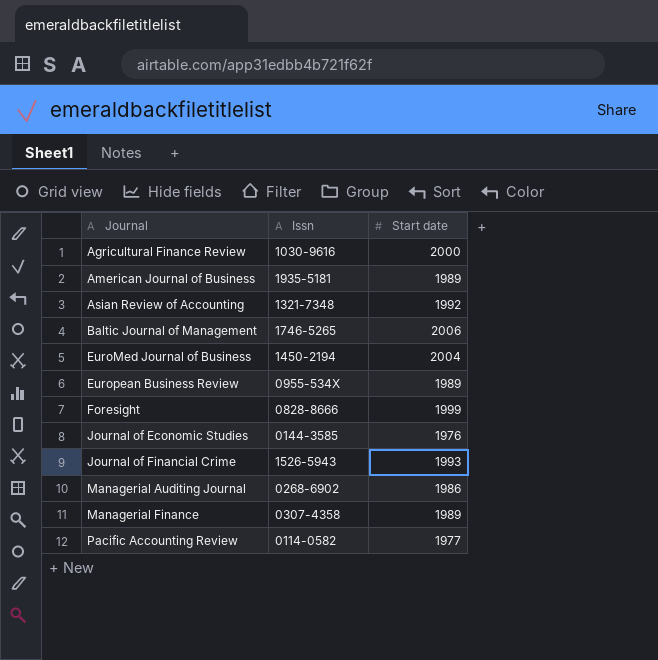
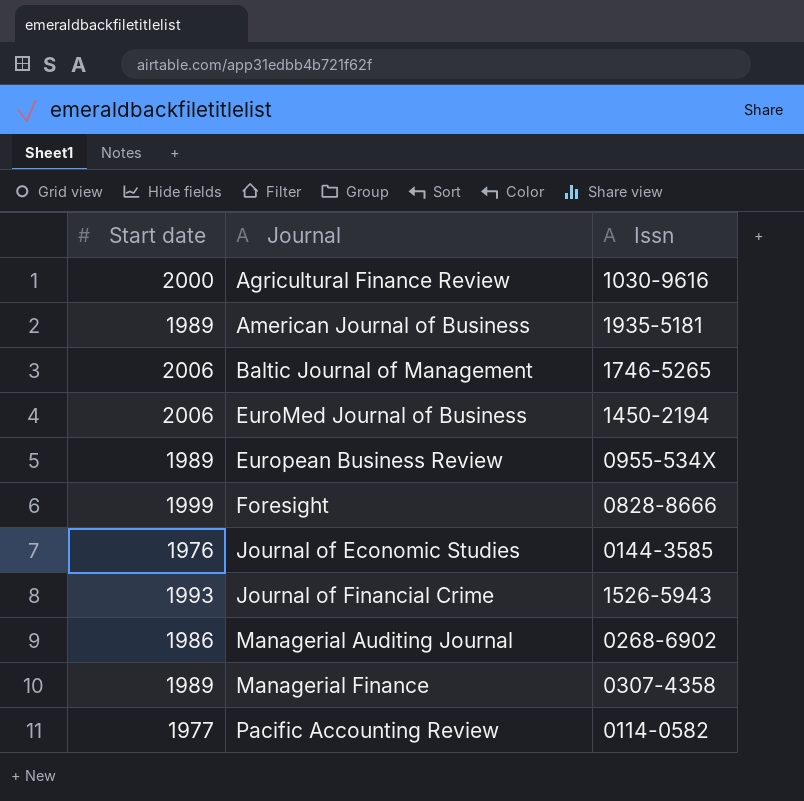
column Start date | position: 3 -> 1
row Asian Review of Accounting: 1321-7348 | 1992 -> none
EuroMed Journal of Business | Start date: 2004 -> 2006

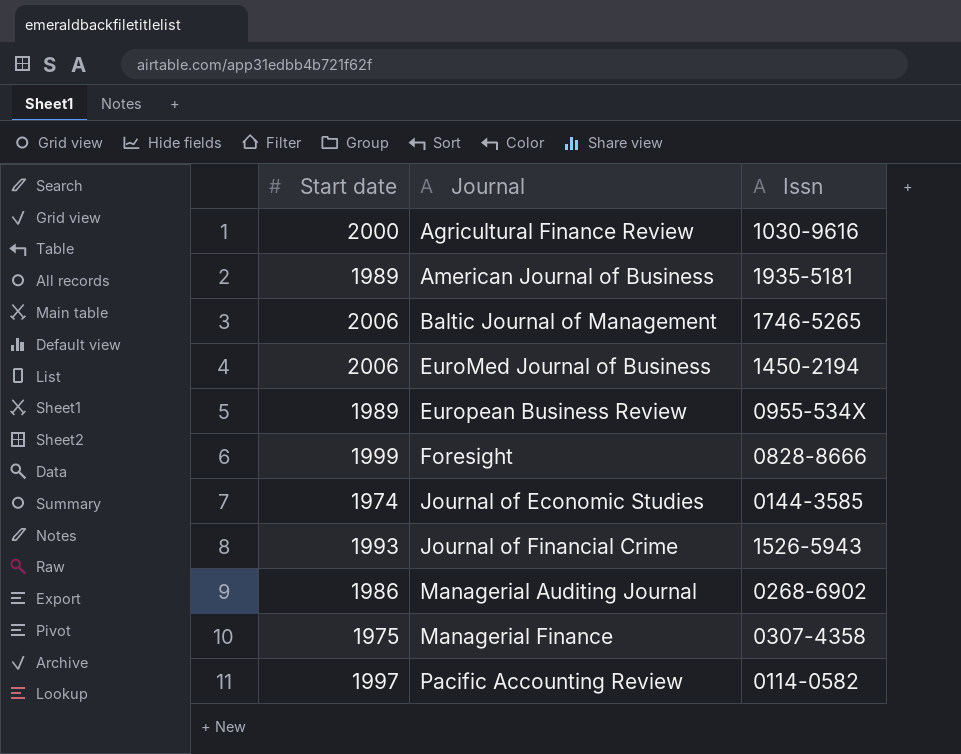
Journal of Economic Studies | Start date: 1976 -> 1974
Managerial Finance | Start date: 1989 -> 1975
Pacific Accounting Review | Start date: 1977 -> 1997

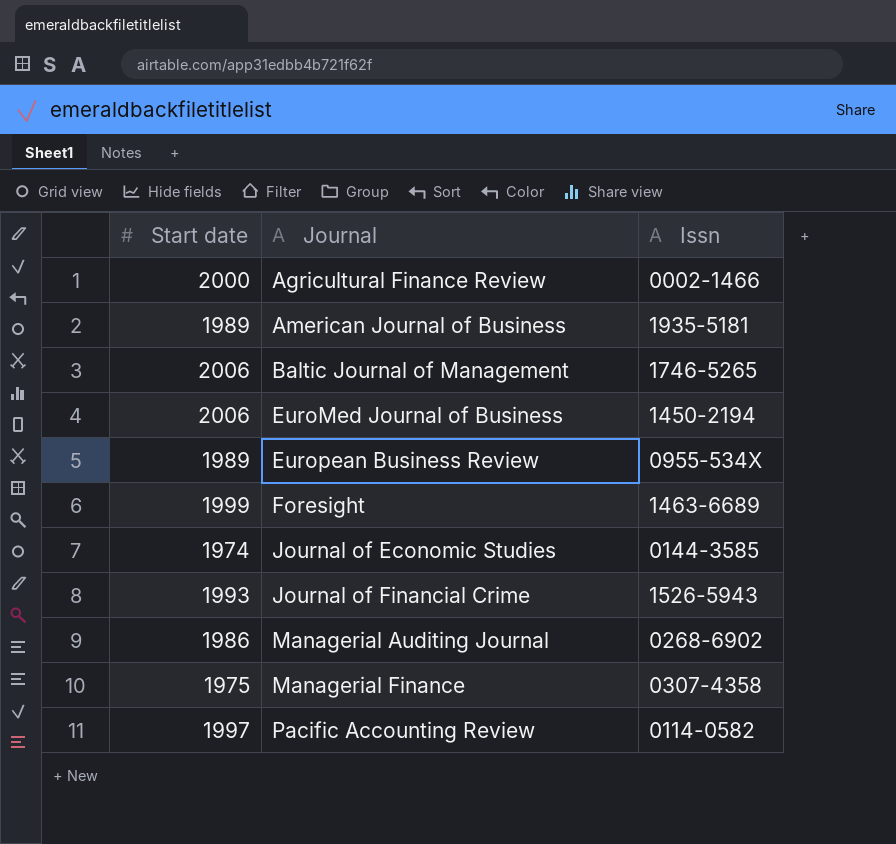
Agricultural Finance Review | Issn: 1030-9616 -> 0002-1466
Foresight | Issn: 0828-8666 -> 1463-6689

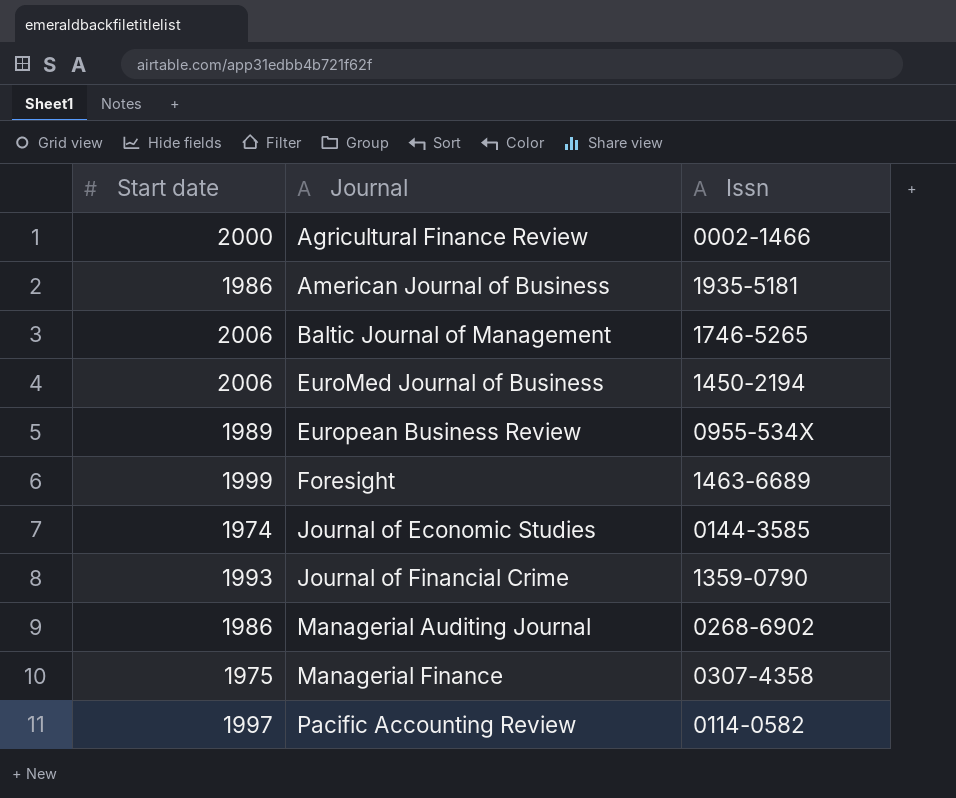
American Journal of Business | Start date: 1989 -> 1986
Journal of Financial Crime | Issn: 1526-5943 -> 1359-0790

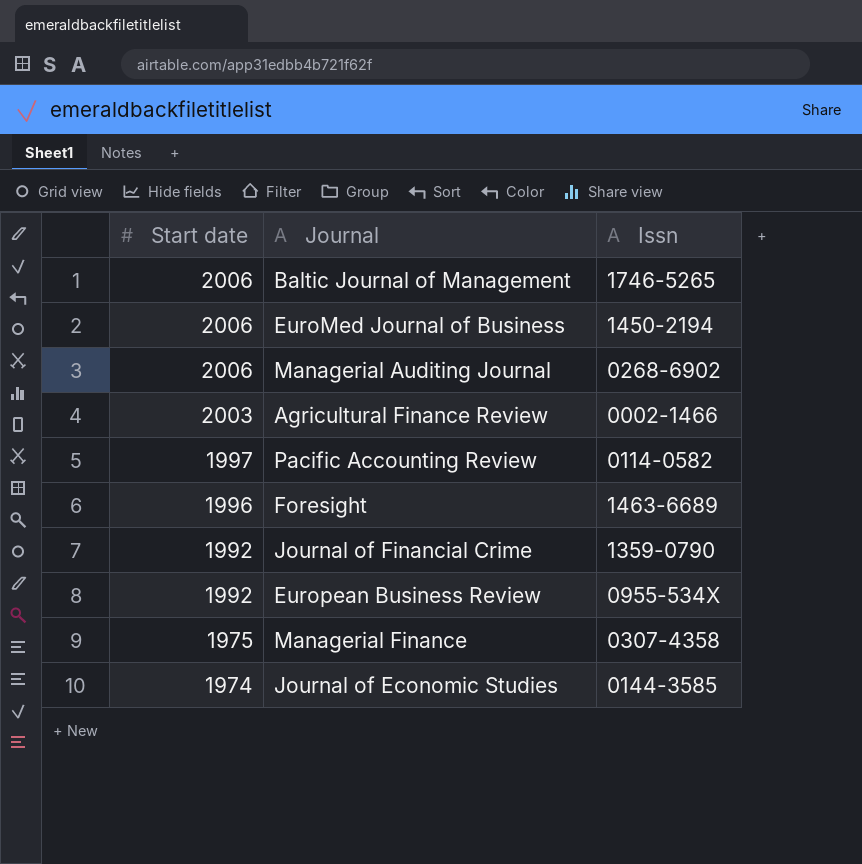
row order: Journal ascending -> Start date descending
row American Journal of Business: 1986 | 1935-5181 -> none
Managerial Auditing Journal | Start date: 1986 -> 2006
Agricultural Finance Review | Start date: 2000 -> 2003
Foresight | Start date: 1999 -> 1996
Journal of Financial Crime | Start date: 1993 -> 1992
European Business Review | Start date: 1989 -> 1992

